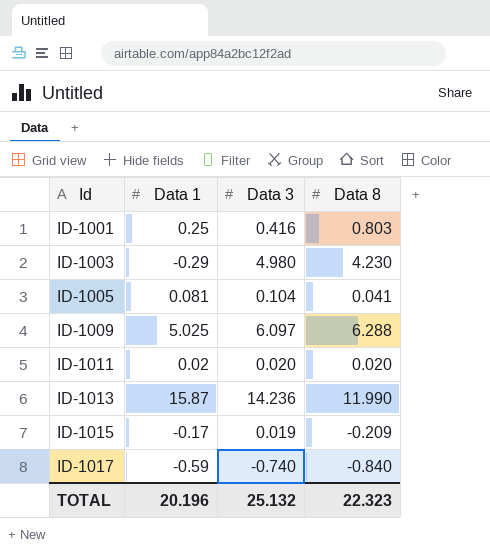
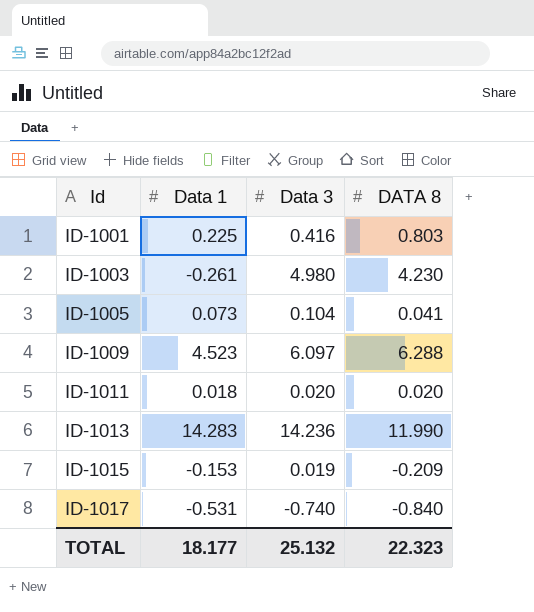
column name: Data 8 -> DATA 8
ID-1001 | Data 1: 0.25 -> 0.225
ID-1003 | Data 1: -0.29 -> -0.261
ID-1005 | Data 1: 0.081 -> 0.073
ID-1009 | Data 1: 5.025 -> 4.523
ID-1011 | Data 1: 0.02 -> 0.018
ID-1013 | Data 1: 15.87 -> 14.283
ID-1015 | Data 1: -0.17 -> -0.153
ID-1017 | Data 1: -0.59 -> -0.531
TOTAL | Data 1: 20.196 -> 18.177

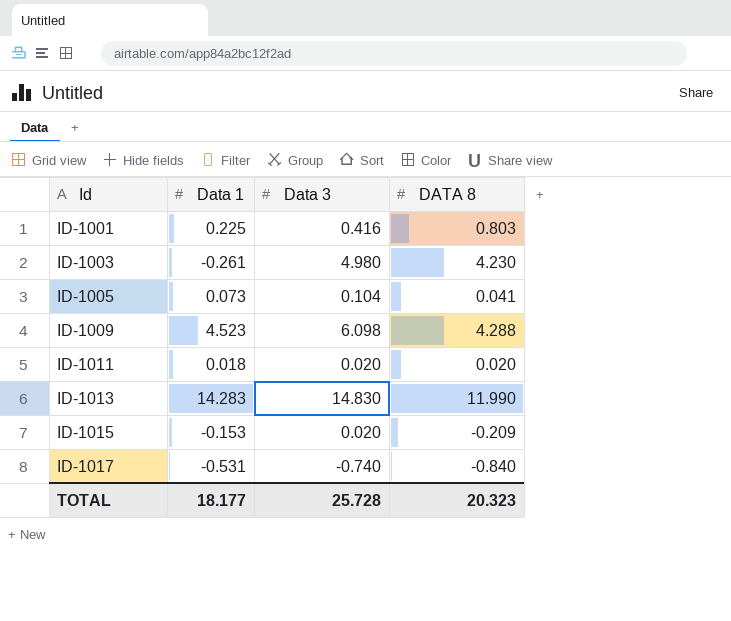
ID-1009 | Data 3: 6.097 -> 6.098
ID-1009 | DATA 8: 6.288 -> 4.288
ID-1013 | Data 3: 14.236 -> 14.830
ID-1015 | Data 3: 0.019 -> 0.020
TOTAL | Data 3: 25.132 -> 25.728
TOTAL | DATA 8: 22.323 -> 20.323

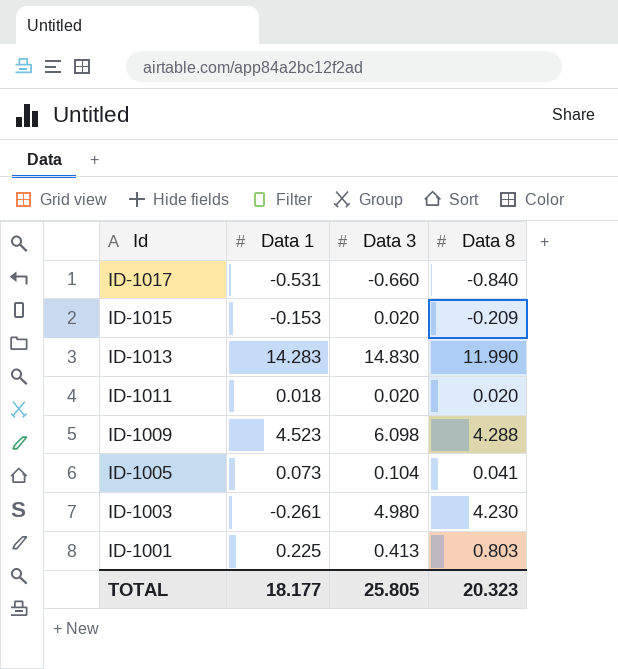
row order: Id ascending -> Id descending
column name: DATA 8 -> Data 8
ID-1017 | Data 3: -0.740 -> -0.660
ID-1001 | Data 3: 0.416 -> 0.413
TOTAL | Data 3: 25.728 -> 25.805

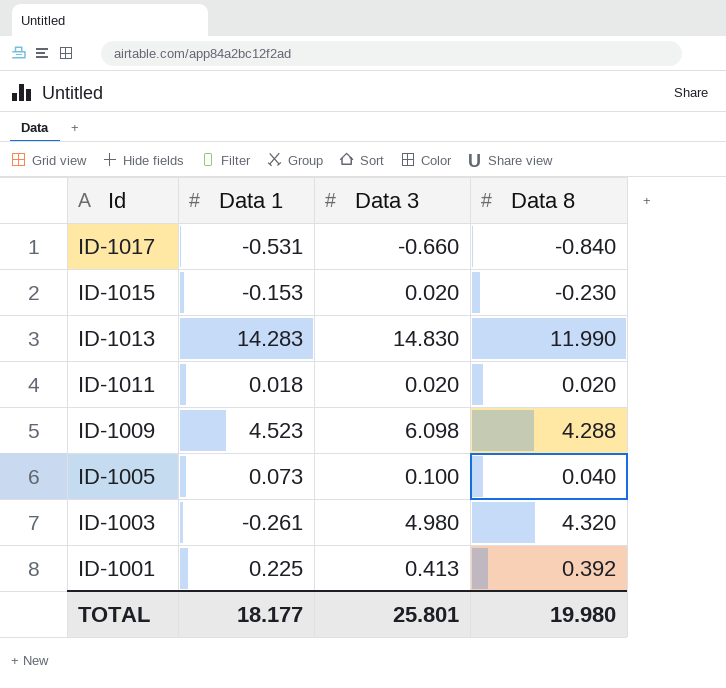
ID-1015 | Data 8: -0.209 -> -0.230
ID-1005 | Data 3: 0.104 -> 0.100
ID-1005 | Data 8: 0.041 -> 0.040
ID-1003 | Data 8: 4.230 -> 4.320
ID-1001 | Data 8: 0.803 -> 0.392
TOTAL | Data 3: 25.805 -> 25.801
TOTAL | Data 8: 20.323 -> 19.980

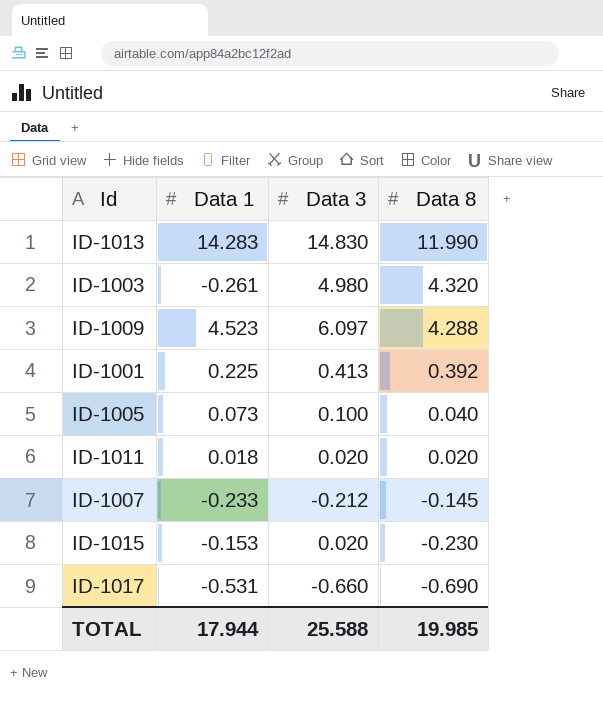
row order: Id descending -> Data 8 descending
ID-1009 | Data 3: 6.098 -> 6.097
row ID-1007: none -> -0.233 | -0.212 | -0.145
ID-1017 | Data 8: -0.840 -> -0.690
TOTAL | Data 1: 18.177 -> 17.944
TOTAL | Data 3: 25.801 -> 25.588
TOTAL | Data 8: 19.980 -> 19.985

